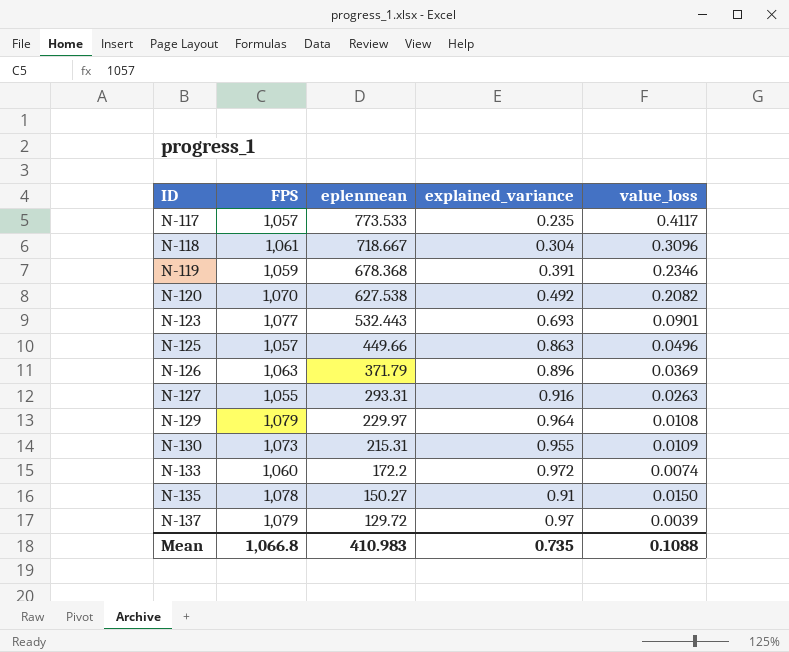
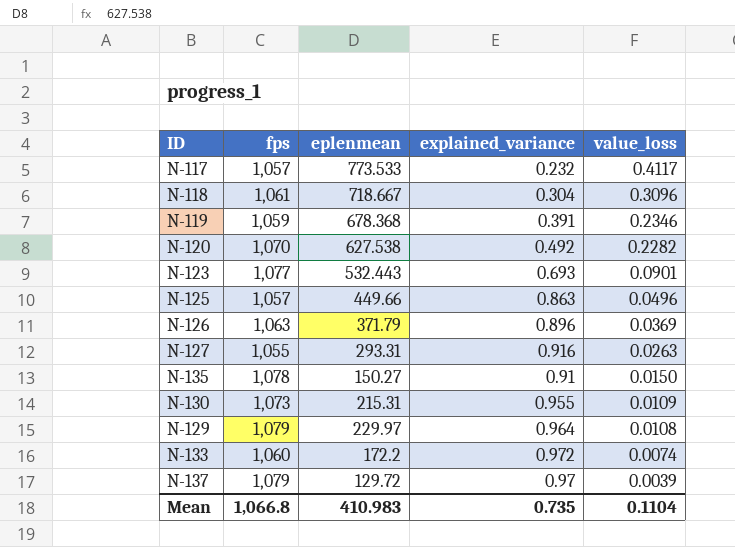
row order: ID ascending -> value_loss descending
column name: FPS -> fps
N-117 | explained_variance: 0.235 -> 0.232
N-120 | value_loss: 0.2082 -> 0.2282
Mean | value_loss: 0.1088 -> 0.1104

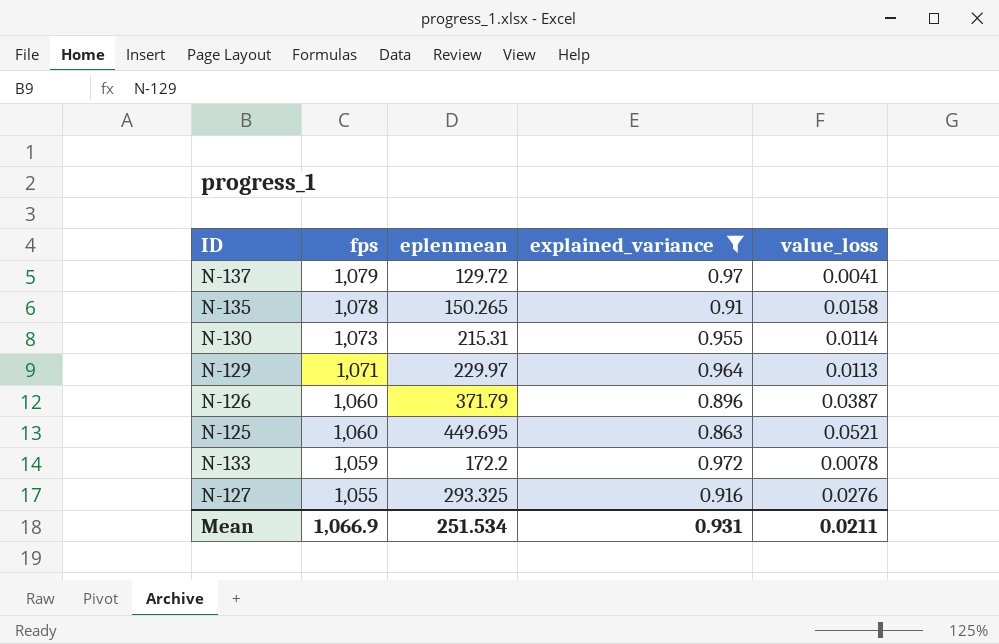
filter: none -> explained_variance >= 0.863
row order: value_loss descending -> fps descending
N-137 | value_loss: 0.0039 -> 0.0041
N-135 | eplenmean: 150.27 -> 150.265
N-135 | value_loss: 0.0150 -> 0.0158
N-130 | value_loss: 0.0109 -> 0.0114
N-129 | fps: 1,079 -> 1,071
N-129 | value_loss: 0.0108 -> 0.0113
N-126 | fps: 1,063 -> 1,060
N-126 | value_loss: 0.0369 -> 0.0387
N-125 | fps: 1,057 -> 1,060
N-125 | eplenmean: 449.66 -> 449.695
N-125 | value_loss: 0.0496 -> 0.0521
N-133 | fps: 1,060 -> 1,059
N-133 | value_loss: 0.0074 -> 0.0078
N-127 | eplenmean: 293.31 -> 293.325
N-127 | value_loss: 0.0263 -> 0.0276
Mean | fps: 1,066.8 -> 1,066.9
Mean | eplenmean: 410.983 -> 251.534
Mean | explained_variance: 0.735 -> 0.931
Mean | value_loss: 0.1104 -> 0.0211

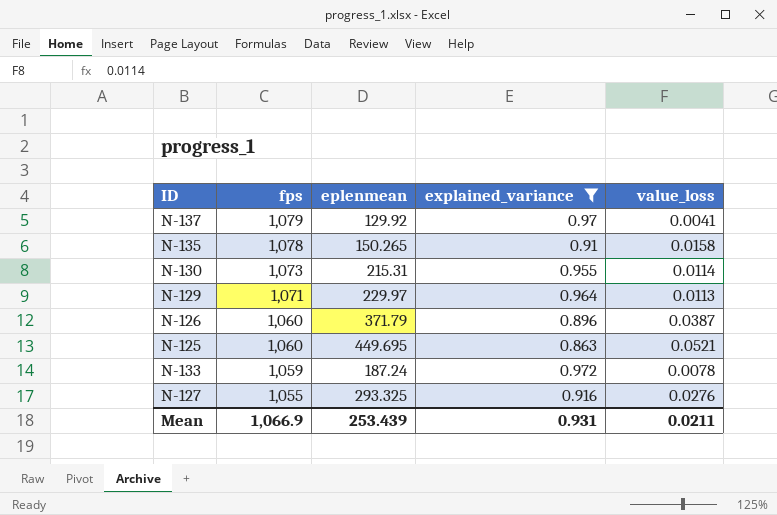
N-137 | eplenmean: 129.72 -> 129.92
N-133 | eplenmean: 172.2 -> 187.24
Mean | eplenmean: 251.534 -> 253.439

